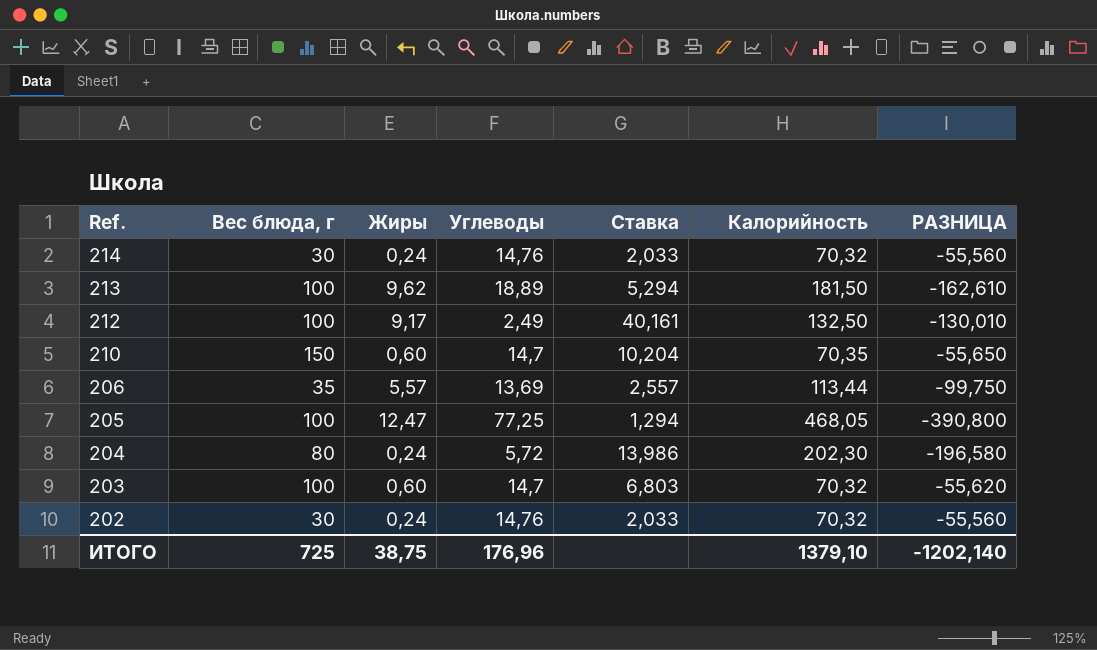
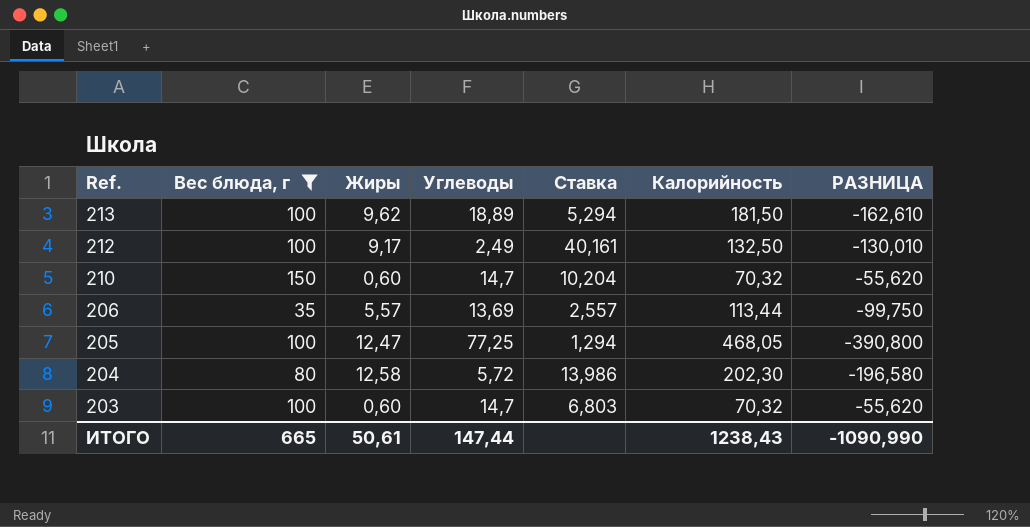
filter: none -> Вес блюда, г != 30
210 | Калорийность: 70,35 -> 70,32
210 | РАЗНИЦА: -55,650 -> -55,620
204 | Жиры: 0,24 -> 12,58
ИТОГО | Вес блюда, г: 725 -> 665
ИТОГО | Жиры: 38,75 -> 50,61
ИТОГО | Углеводы: 176,96 -> 147,44
ИТОГО | Калорийность: 1379,10 -> 1238,43
ИТОГО | РАЗНИЦА: -1202,140 -> -1090,990

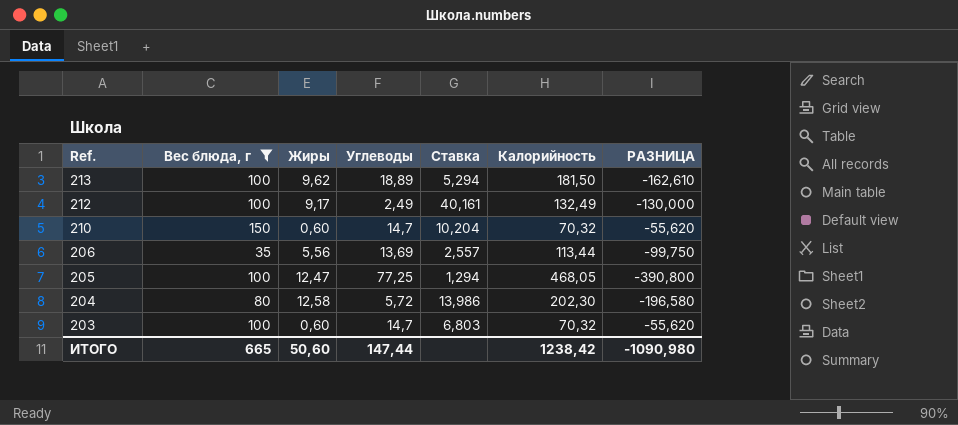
212 | Калорийность: 132,50 -> 132,49
212 | РАЗНИЦА: -130,010 -> -130,000
206 | Жиры: 5,57 -> 5,56
ИТОГО | Жиры: 50,61 -> 50,60
ИТОГО | Калорийность: 1238,43 -> 1238,42
ИТОГО | РАЗНИЦА: -1090,990 -> -1090,980

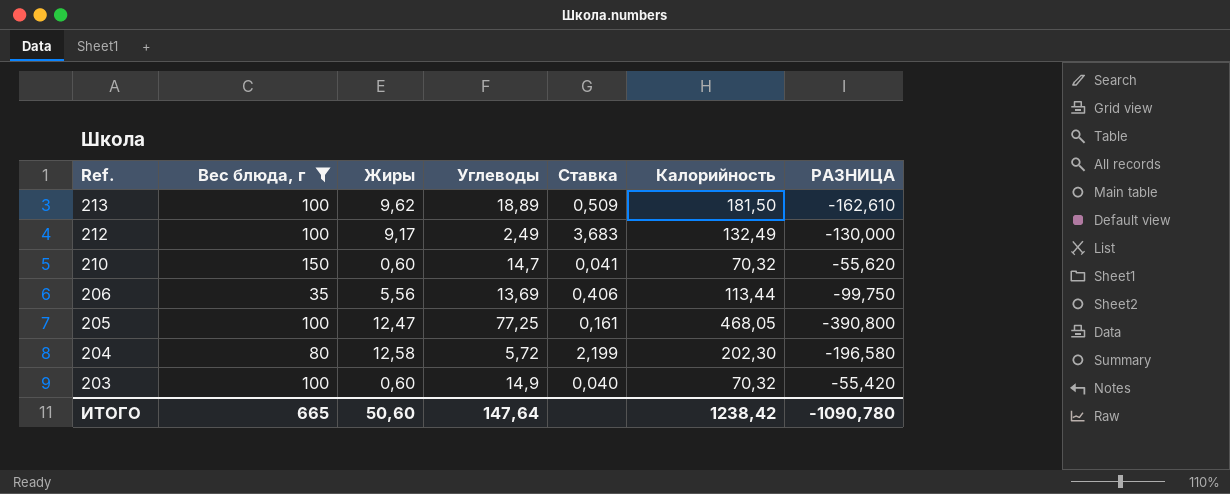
column Ставка | formula: [Вес блюда, г] / [Углеводы] -> [Жиры] / [Углеводы]
203 | Углеводы: 14,7 -> 14,9
203 | РАЗНИЦА: -55,620 -> -55,420
ИТОГО | Углеводы: 147,44 -> 147,64
ИТОГО | РАЗНИЦА: -1090,980 -> -1090,780

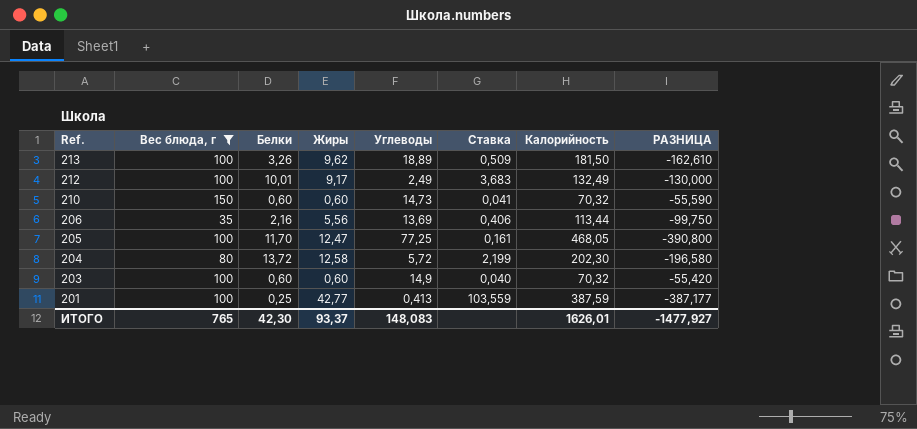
column Белки | position: none -> 3
210 | Углеводы: 14,7 -> 14,73
210 | РАЗНИЦА: -55,620 -> -55,590
row 201: none -> 100 | 0,25 | 42,77 | 0,413 | 103,559 | 387,59 | -387,177
ИТОГО | Вес блюда, г: 665 -> 765
ИТОГО | Жиры: 50,60 -> 93,37
ИТОГО | Углеводы: 147,64 -> 148,083
ИТОГО | Калорийность: 1238,42 -> 1626,01
ИТОГО | РАЗНИЦА: -1090,780 -> -1477,927

